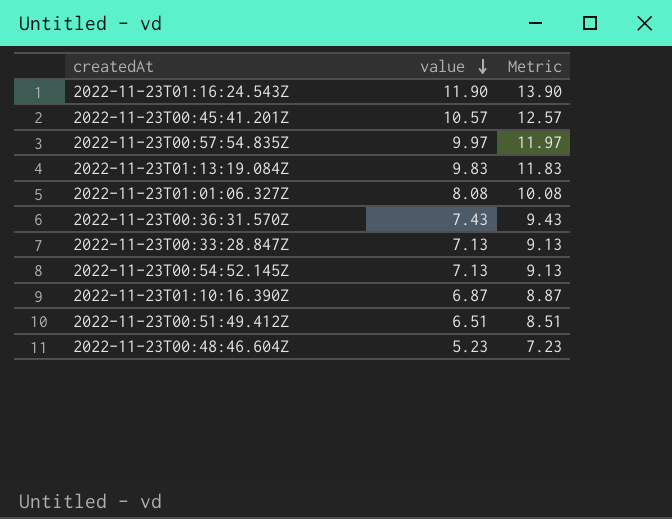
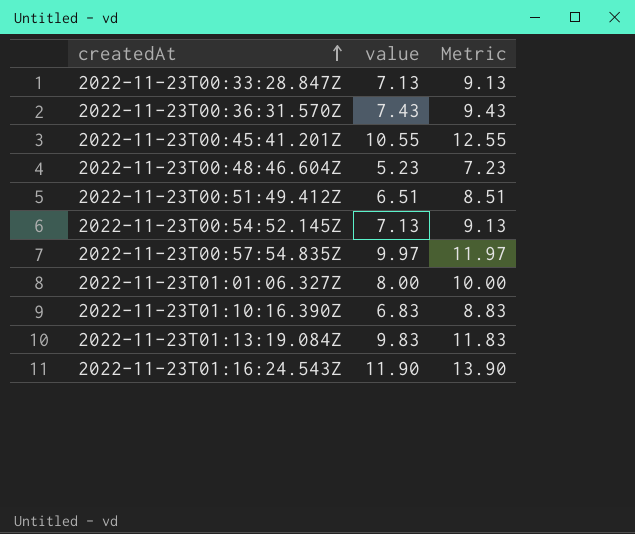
row order: value descending -> createdAt ascending
2022-11-23T00:45:41.201Z | value: 10.57 -> 10.55
2022-11-23T00:45:41.201Z | Metric: 12.57 -> 12.55
2022-11-23T01:01:06.327Z | value: 8.08 -> 8.00
2022-11-23T01:01:06.327Z | Metric: 10.08 -> 10.00
2022-11-23T01:10:16.390Z | value: 6.87 -> 6.83
2022-11-23T01:10:16.390Z | Metric: 8.87 -> 8.83

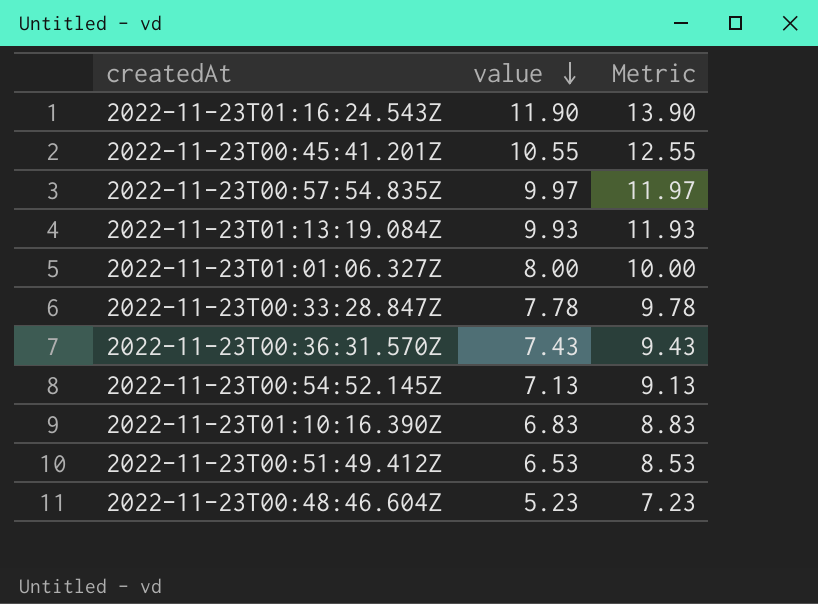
row order: createdAt ascending -> value descending
2022-11-23T01:13:19.084Z | value: 9.83 -> 9.93
2022-11-23T01:13:19.084Z | Metric: 11.83 -> 11.93
2022-11-23T00:33:28.847Z | value: 7.13 -> 7.78
2022-11-23T00:33:28.847Z | Metric: 9.13 -> 9.78
2022-11-23T00:51:49.412Z | value: 6.51 -> 6.53
2022-11-23T00:51:49.412Z | Metric: 8.51 -> 8.53

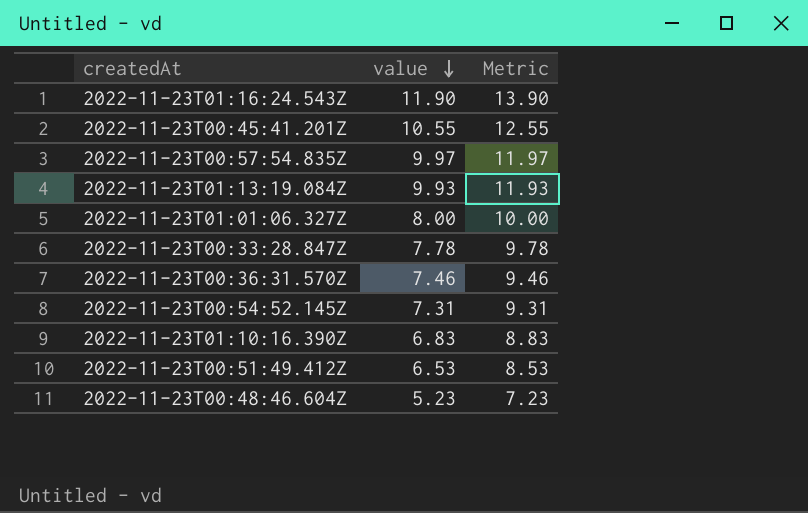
2022-11-23T00:36:31.570Z | value: 7.43 -> 7.46
2022-11-23T00:36:31.570Z | Metric: 9.43 -> 9.46
2022-11-23T00:54:52.145Z | value: 7.13 -> 7.31
2022-11-23T00:54:52.145Z | Metric: 9.13 -> 9.31

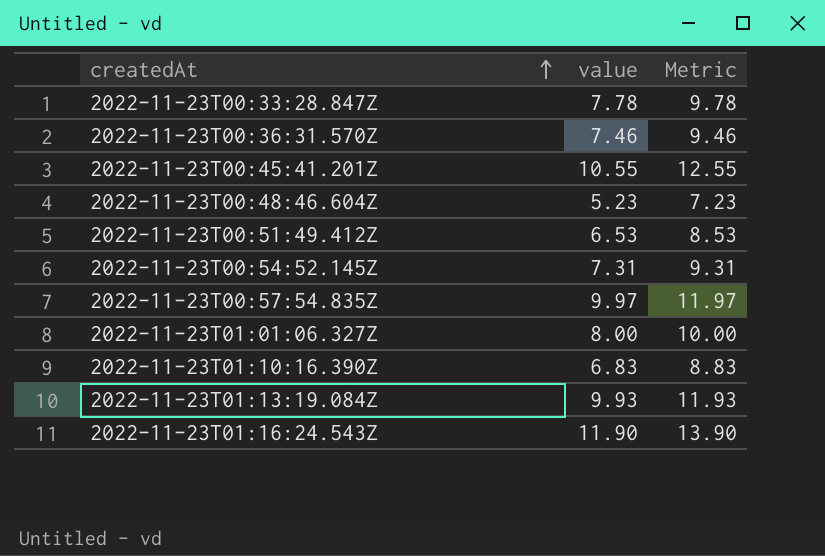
row order: value descending -> createdAt ascending

